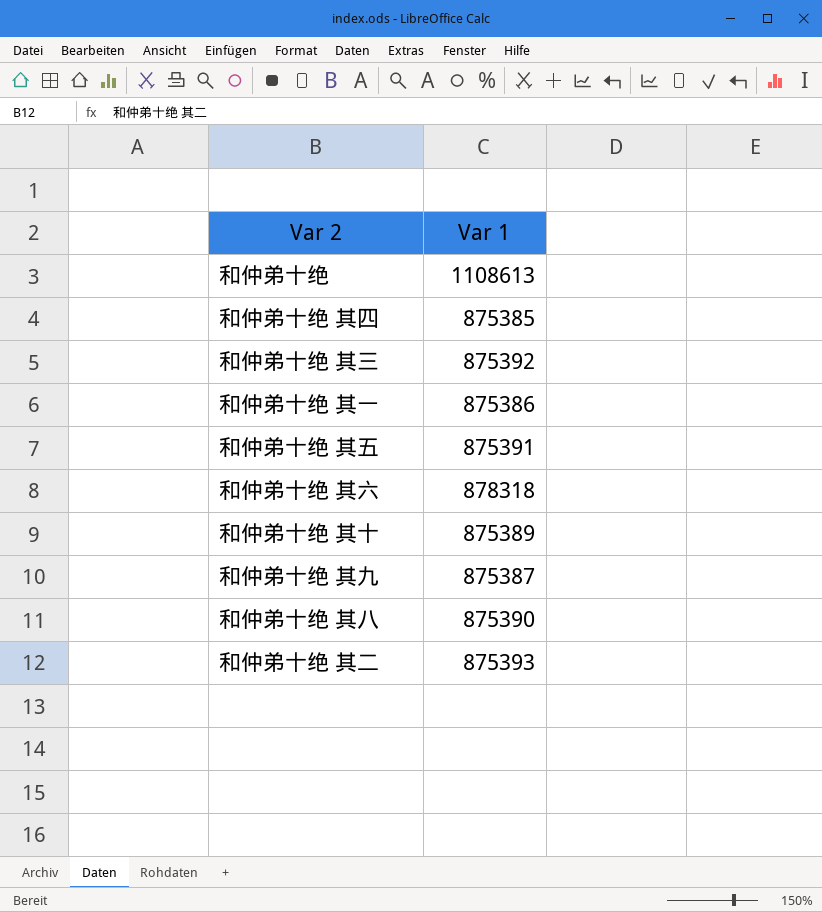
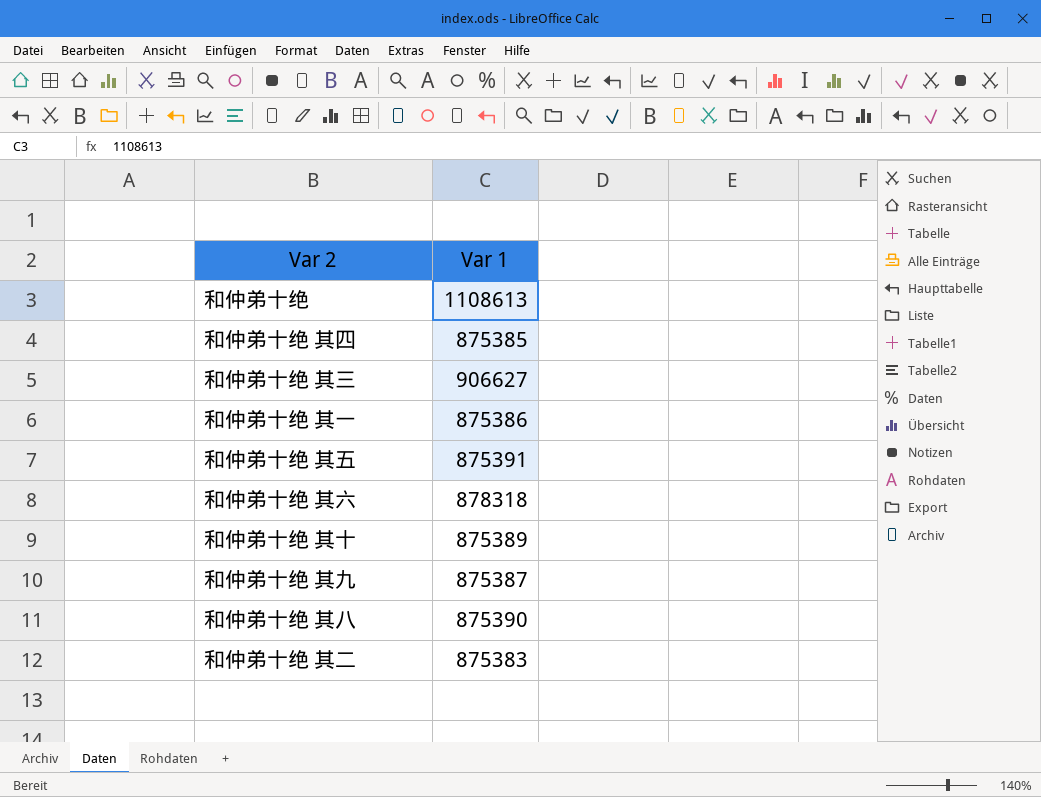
和仲弟十绝 其三 | Var 1: 875392 -> 906627
和仲弟十绝 其二 | Var 1: 875393 -> 875383

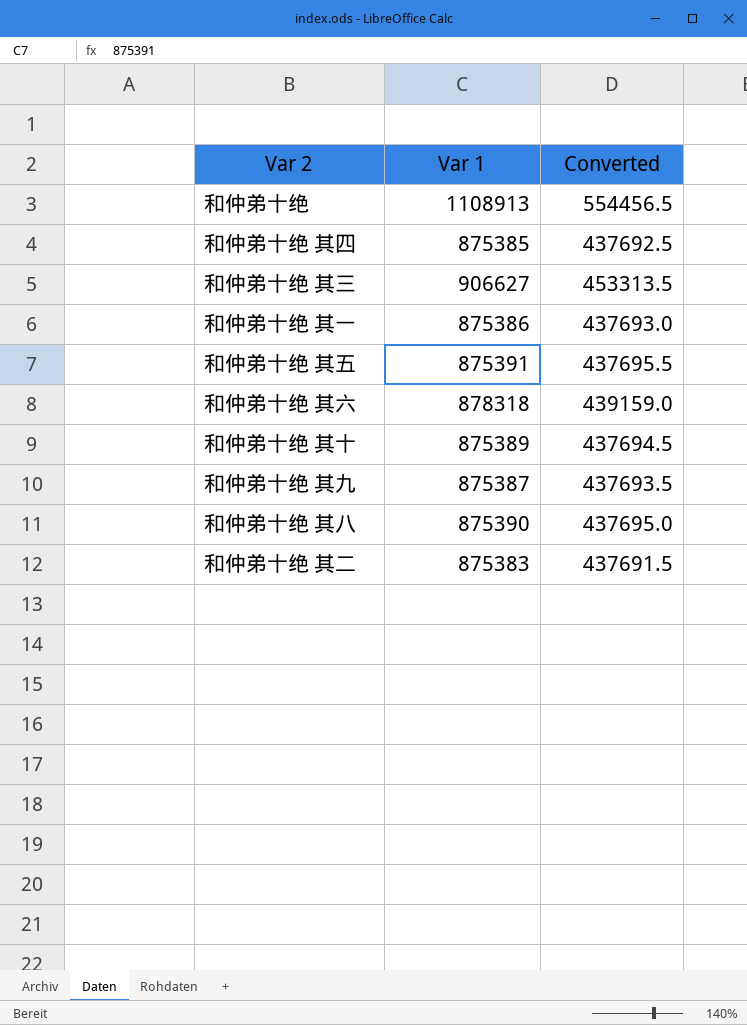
column Converted | formula: none -> [Var 1] * 0.5
和仲弟十绝 | Var 1: 1108613 -> 1108913

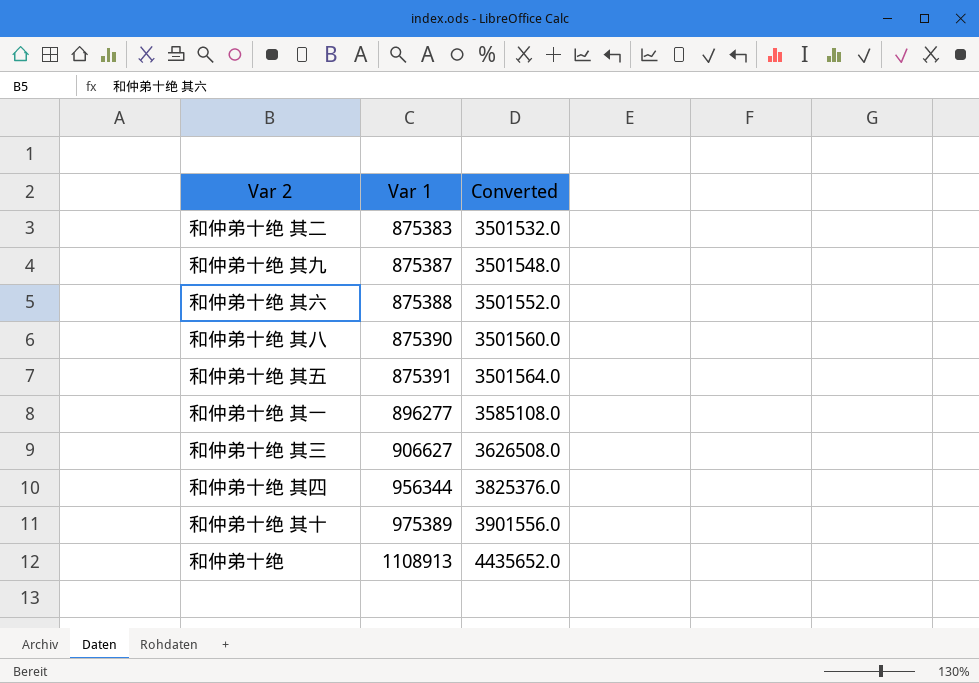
row order: none -> Var 1 ascending
column Converted | formula: [Var 1] * 0.5 -> [Var 1] * 4
和仲弟十绝 其六 | Var 1: 878318 -> 875388
和仲弟十绝 其一 | Var 1: 875386 -> 896277
和仲弟十绝 其四 | Var 1: 875385 -> 956344
和仲弟十绝 其十 | Var 1: 875389 -> 975389

